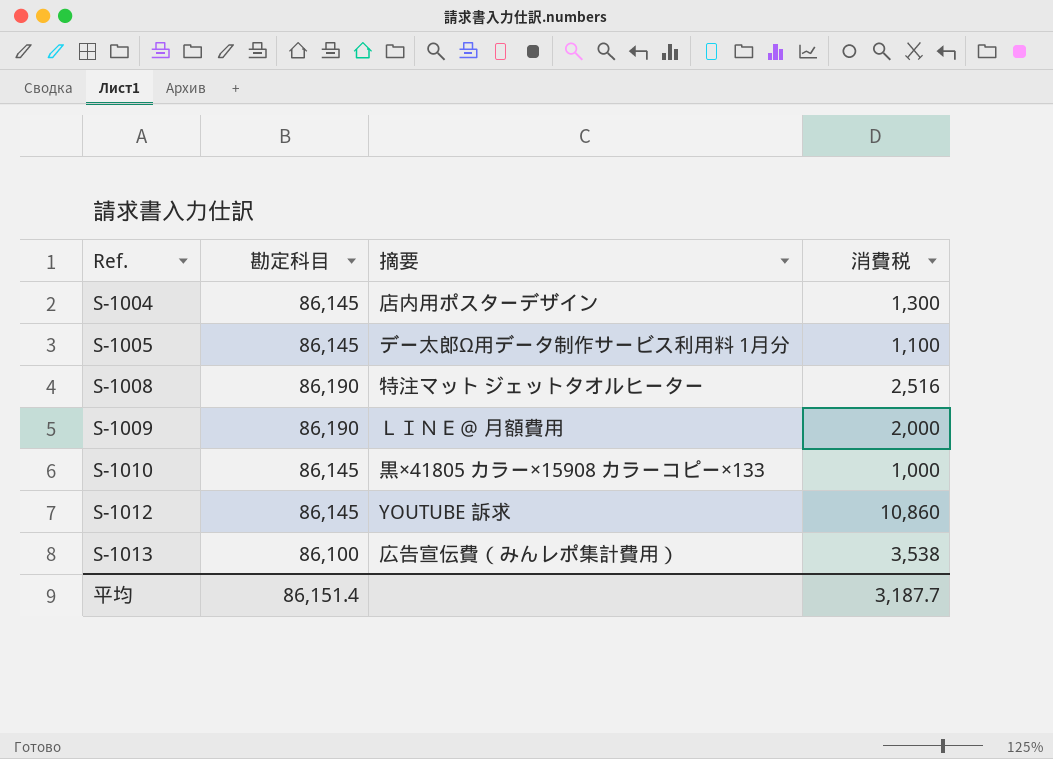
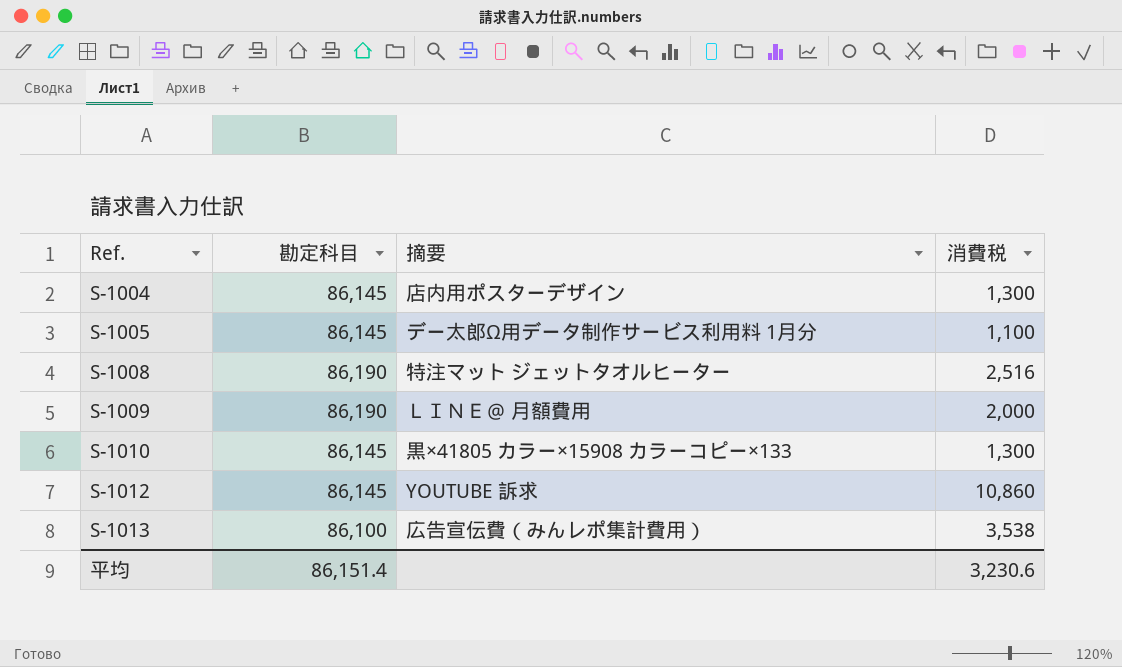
S-1010 | 消費税: 1,000 -> 1,300
平均 | 消費税: 3,187.7 -> 3,230.6

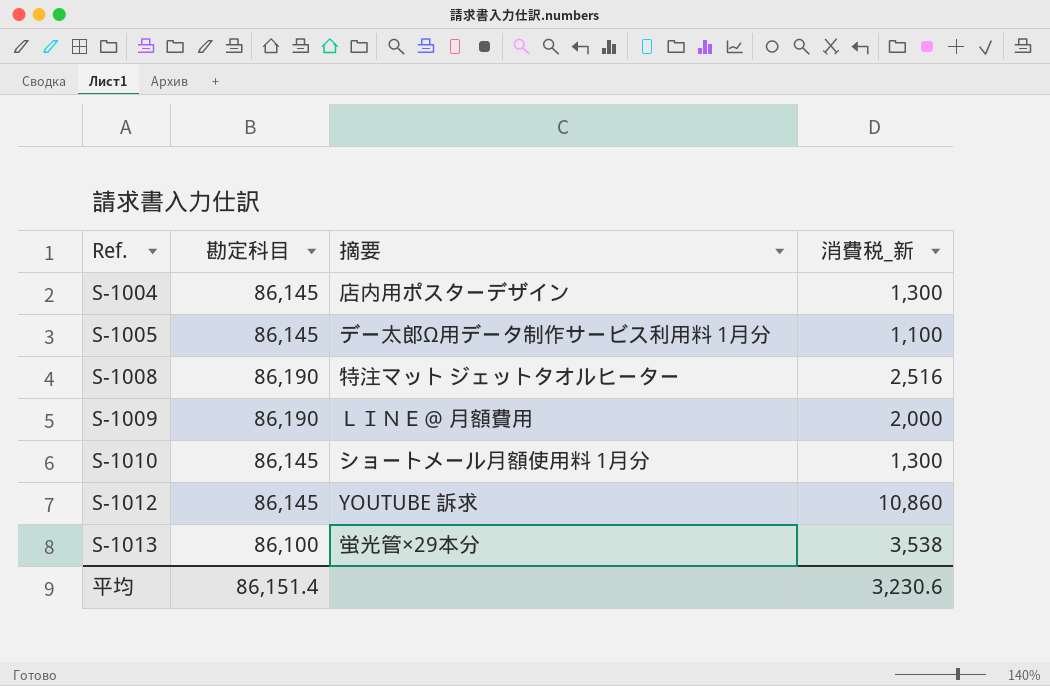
column name: 消費税 -> 消費税_新
S-1010 | 摘要: 黒×41805 カラー×15908 カラーコピー×133 -> ショートメール月額使用料 1月分
S-1013 | 摘要: 広告宣伝費（みんレポ集計費用） -> 蛍光管×29本分

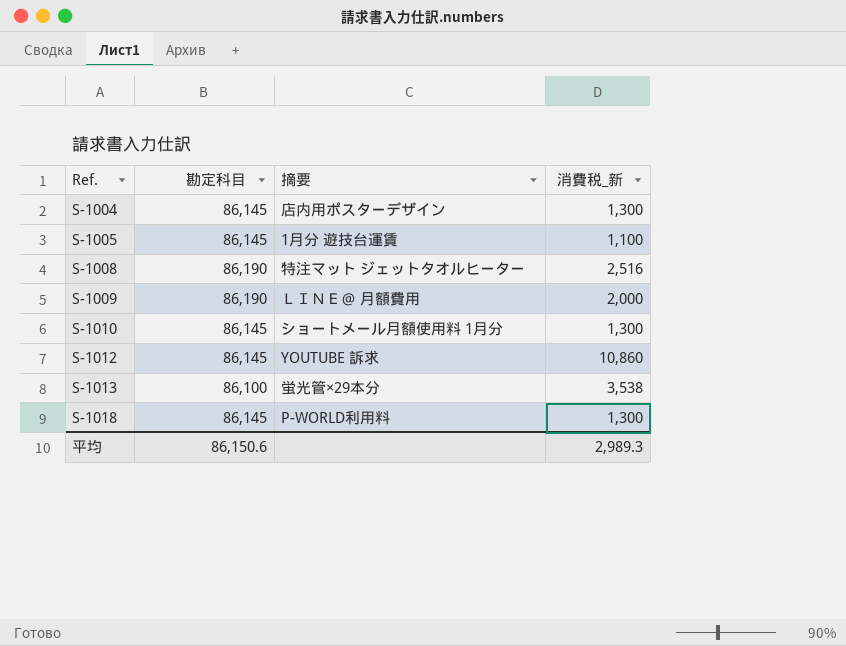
S-1005 | 摘要: デー太郎Ω用データ制作サービス利用料 1月分 -> 1月分 遊技台運賃
row S-1018: none -> 86,145 | P-WORLD利用料 | 1,300
平均 | 勘定科目: 86,151.4 -> 86,150.6
平均 | 消費税_新: 3,230.6 -> 2,989.3

